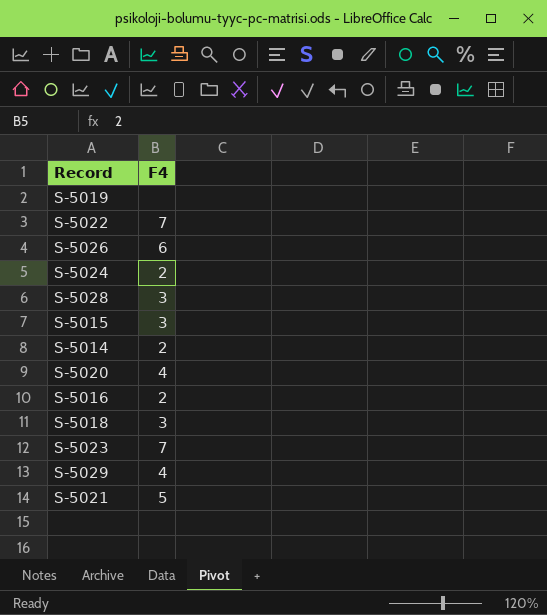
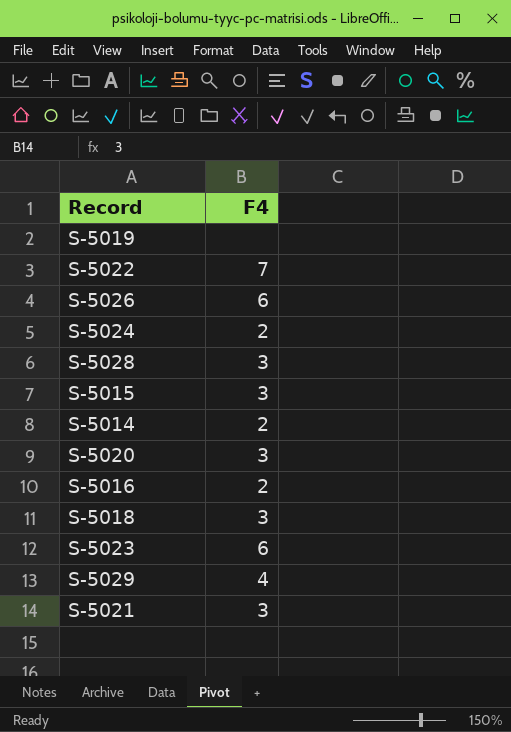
S-5020 | F4: 4 -> 3
S-5023 | F4: 7 -> 6
S-5021 | F4: 5 -> 3

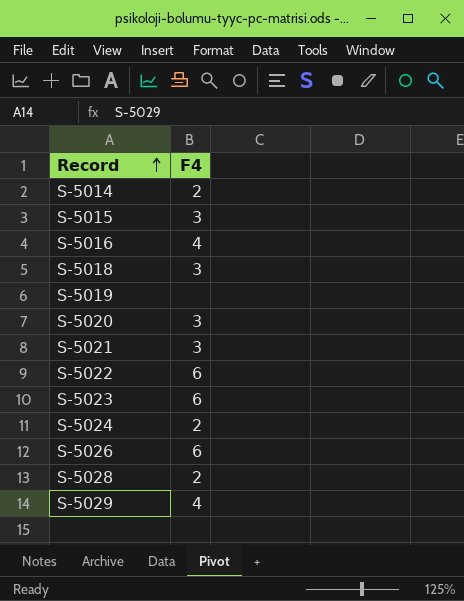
row order: none -> Record ascending
S-5016 | F4: 2 -> 4
S-5022 | F4: 7 -> 6
S-5028 | F4: 3 -> 2

